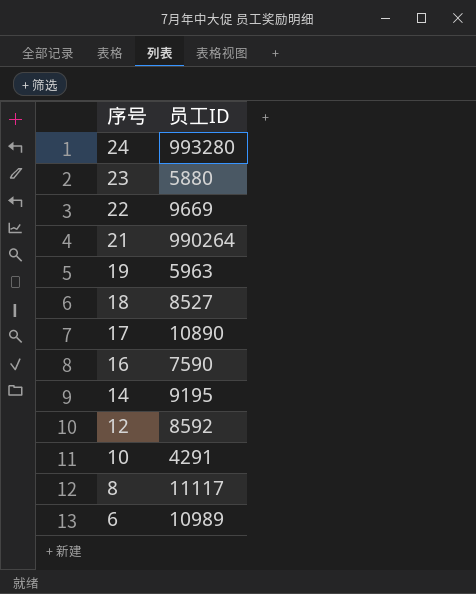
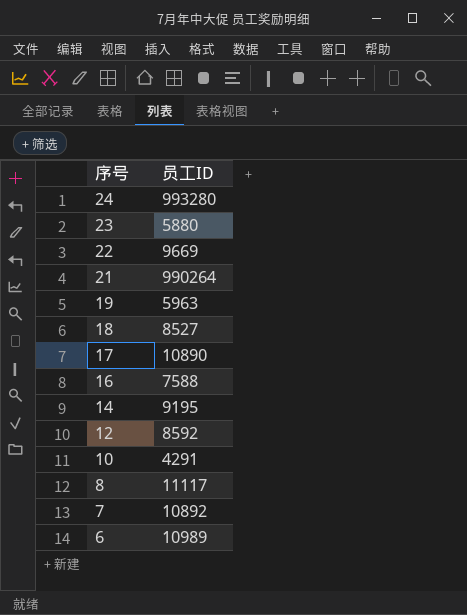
16 | 员工ID: 7590 -> 7588
row 7: none -> 10892

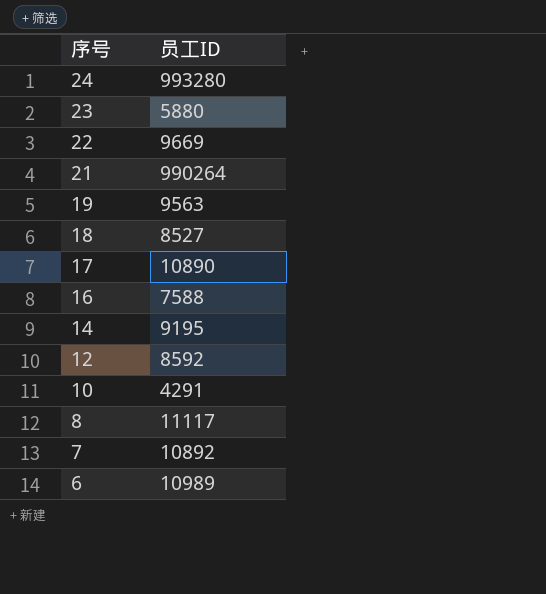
19 | 员工ID: 5963 -> 9563

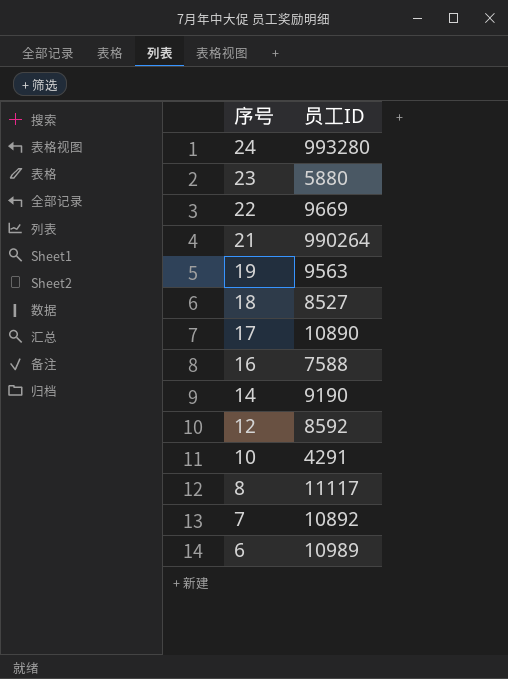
14 | 员工ID: 9195 -> 9190

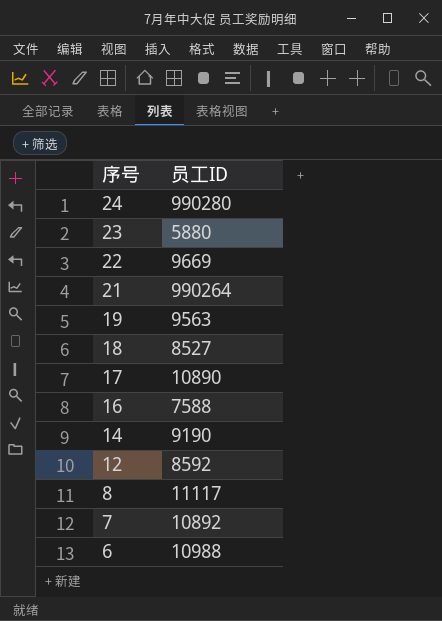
row 10: 4291 -> none
24 | 员工ID: 993280 -> 990280
6 | 员工ID: 10989 -> 10988

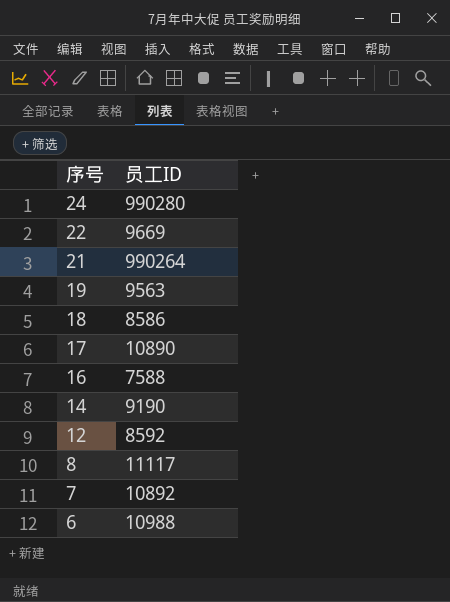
row 23: 5880 -> none
18 | 员工ID: 8527 -> 8586

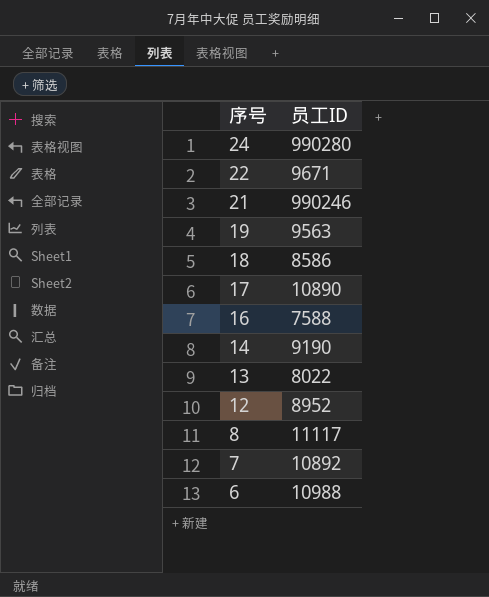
22 | 员工ID: 9669 -> 9671
21 | 员工ID: 990264 -> 990246
row 13: none -> 8022
12 | 员工ID: 8592 -> 8952

